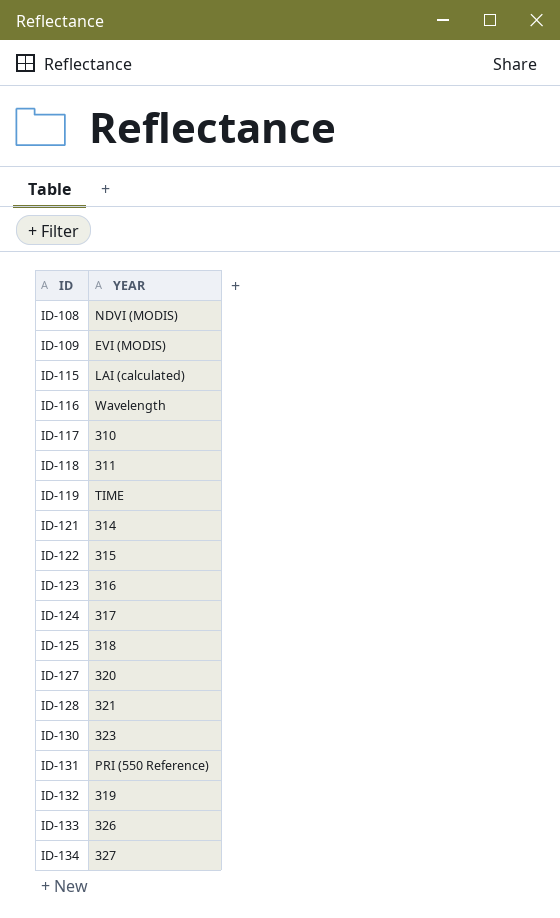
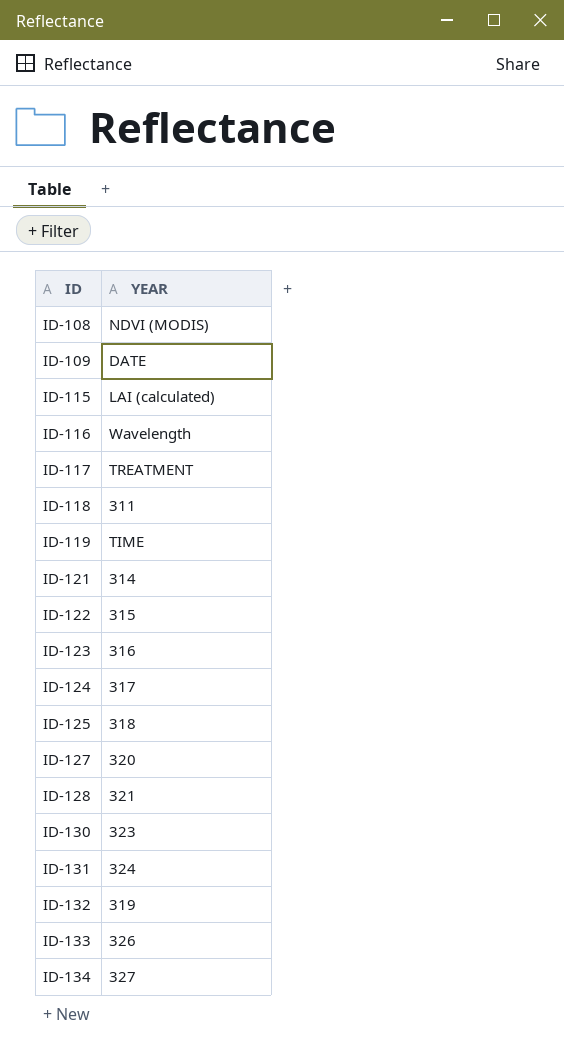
ID-109 | YEAR: EVI (MODIS) -> DATE
ID-117 | YEAR: 310 -> TREATMENT
ID-131 | YEAR: PRI (550 Reference) -> 324

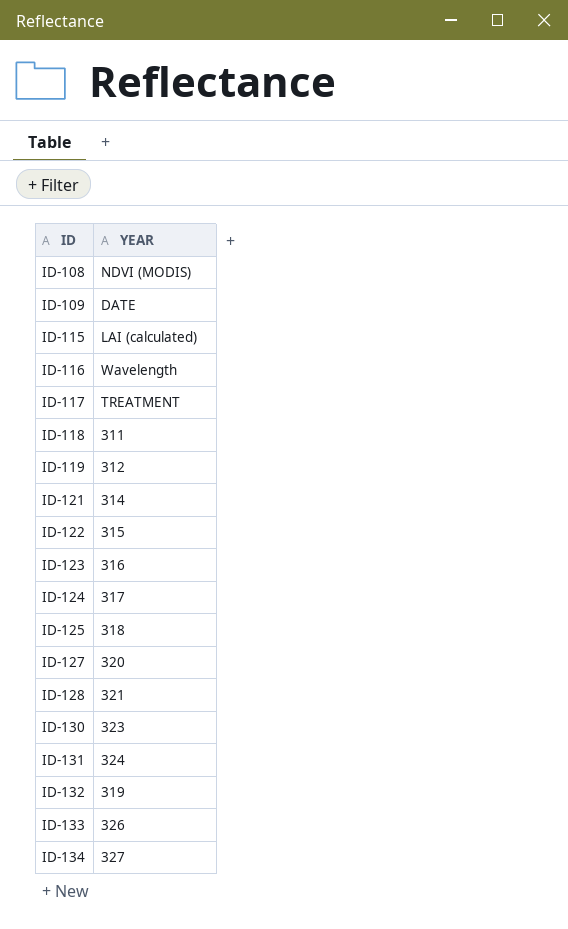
ID-119 | YEAR: TIME -> 312

